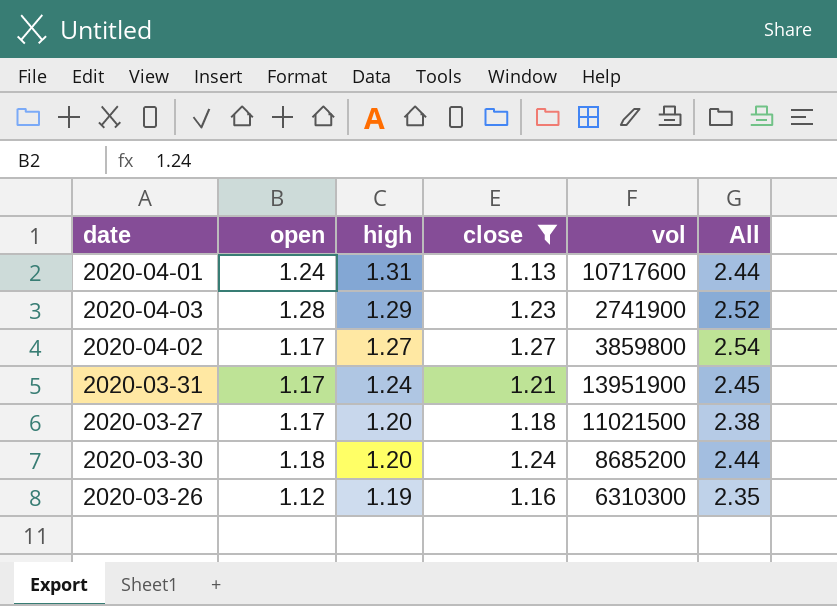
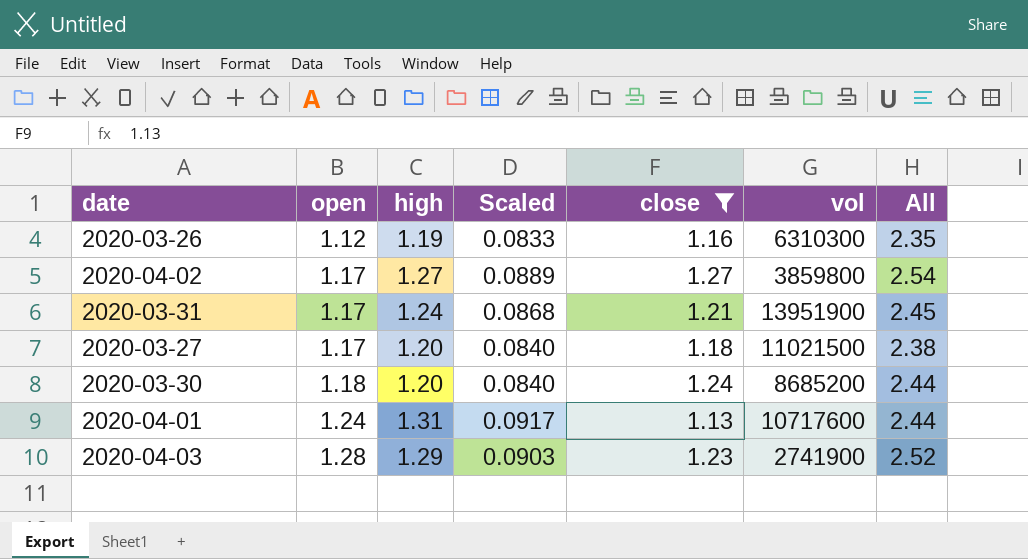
row order: high descending -> open ascending
column Scaled | formula: none -> [high] * 0.07

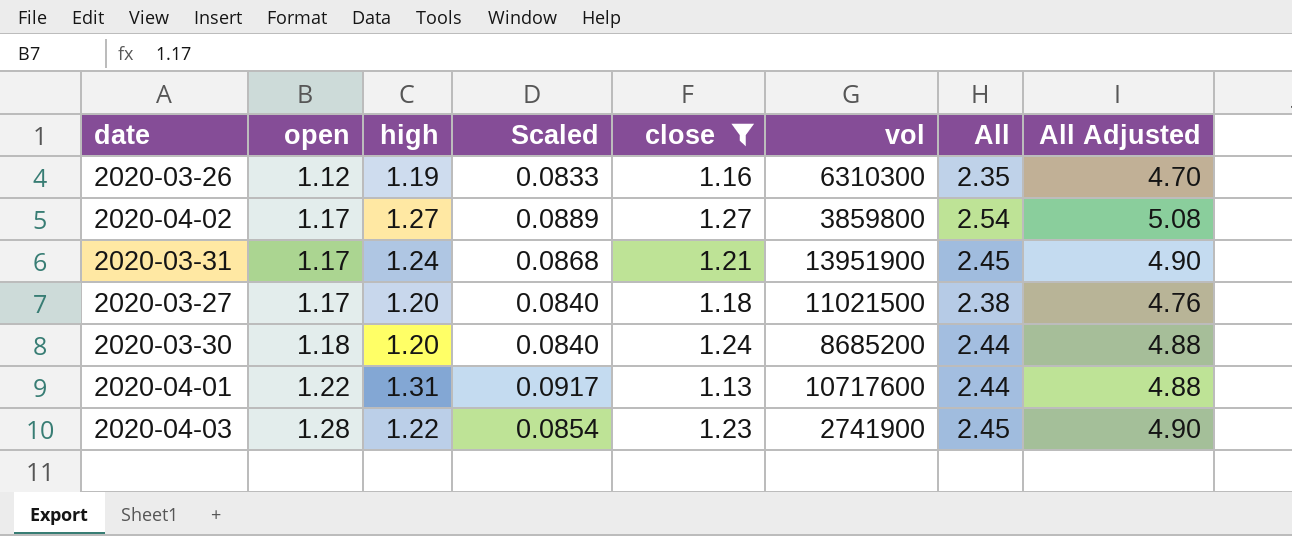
column All Adjusted | formula: none -> [All] * 2
2020-04-01 | open: 1.24 -> 1.22
2020-04-03 | high: 1.29 -> 1.22
2020-04-03 | Scaled: 0.0903 -> 0.0854
2020-04-03 | All: 2.52 -> 2.45

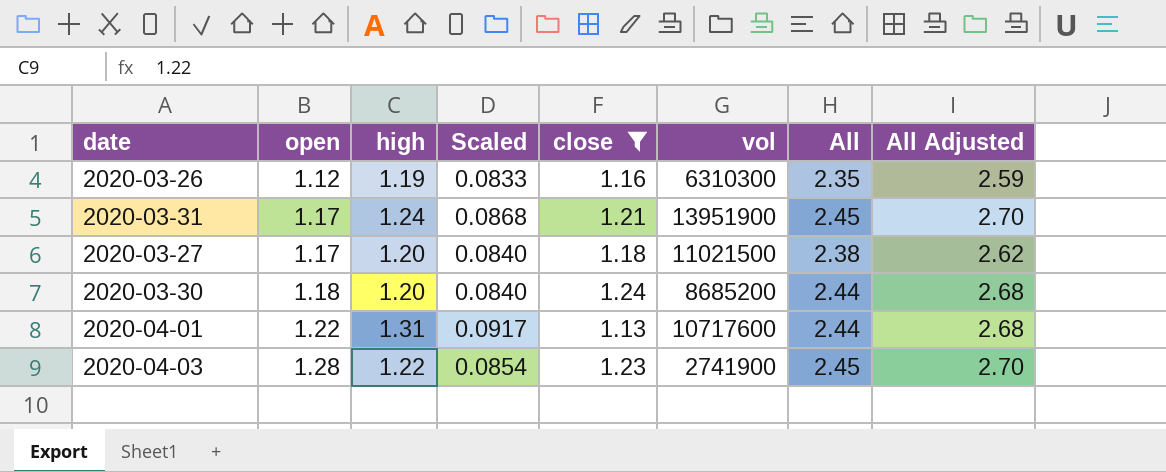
column All Adjusted | formula: [All] * 2 -> [All] * 1.1
row 2020-04-02: 1.17 | 1.27 | 0.0889 | 1.27 | 3859800 | 2.54 | 5.08 -> none

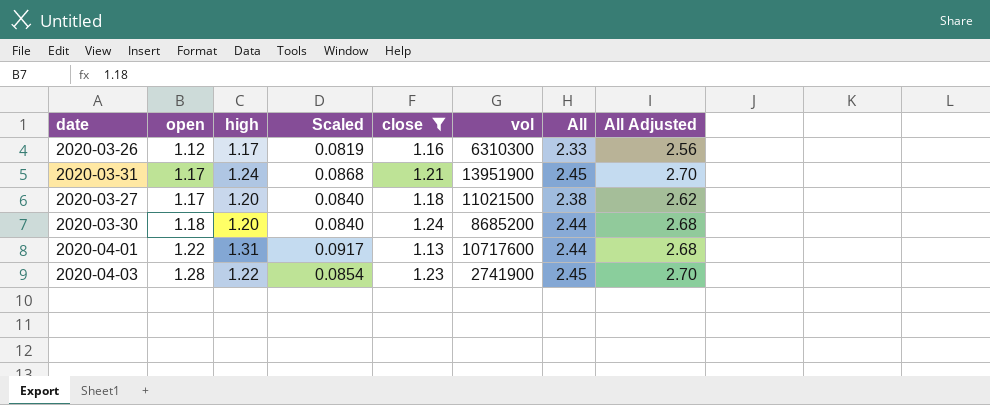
2020-03-26 | high: 1.19 -> 1.17
2020-03-26 | Scaled: 0.0833 -> 0.0819
2020-03-26 | All: 2.35 -> 2.33
2020-03-26 | All Adjusted: 2.59 -> 2.56

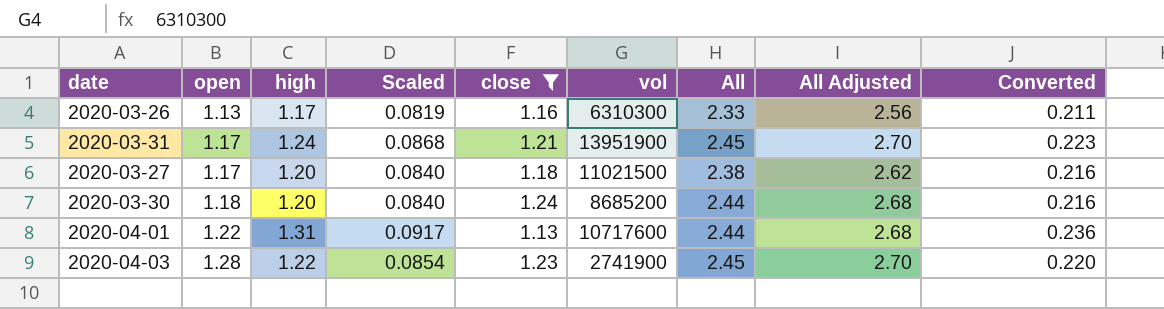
column Converted | formula: none -> [high] * 0.18
2020-03-26 | open: 1.12 -> 1.13

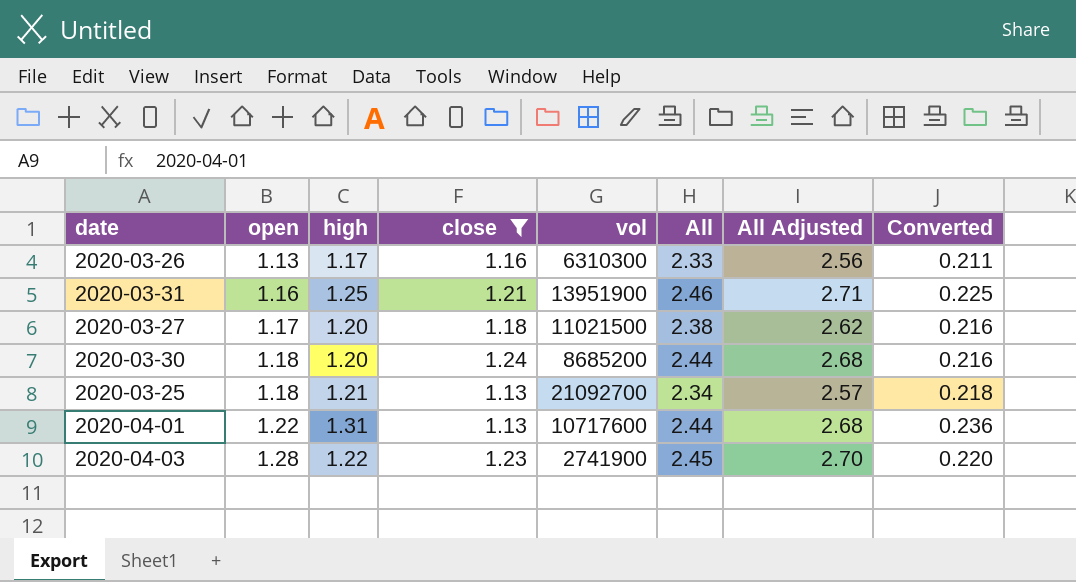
column Scaled | formula: [high] * 0.07 -> none
2020-03-31 | open: 1.17 -> 1.16
2020-03-31 | high: 1.24 -> 1.25
2020-03-31 | All: 2.45 -> 2.46
2020-03-31 | All Adjusted: 2.70 -> 2.71
2020-03-31 | Converted: 0.223 -> 0.225
row 2020-03-25: none -> 1.18 | 1.21 | 1.13 | 21092700 | 2.34 | 2.57 | 0.218

